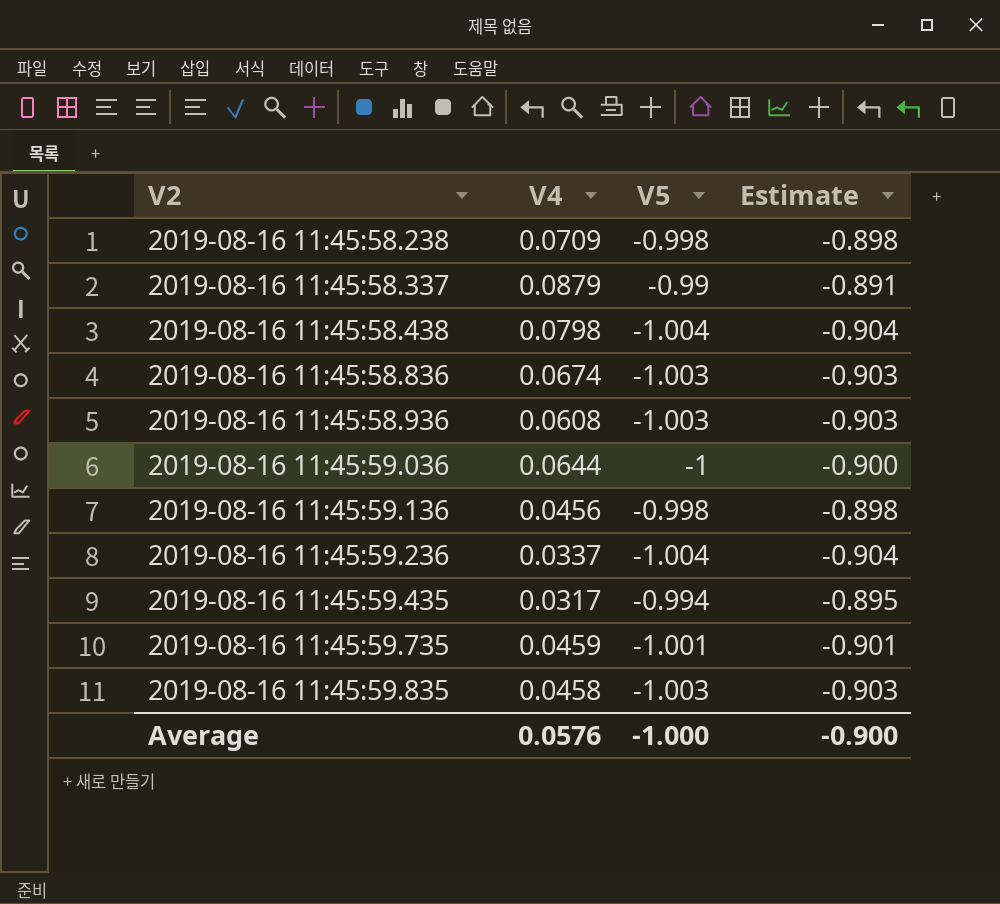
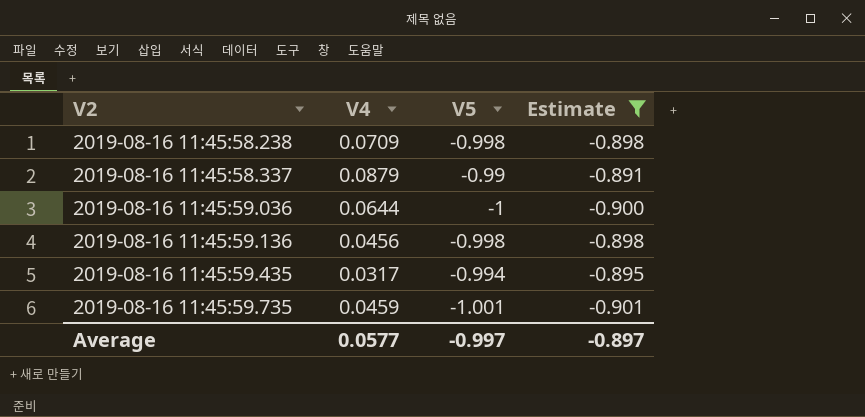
filter: none -> Estimate >= -0.901
Average | V4: 0.0576 -> 0.0577
Average | V5: -1.000 -> -0.997
Average | Estimate: -0.900 -> -0.897

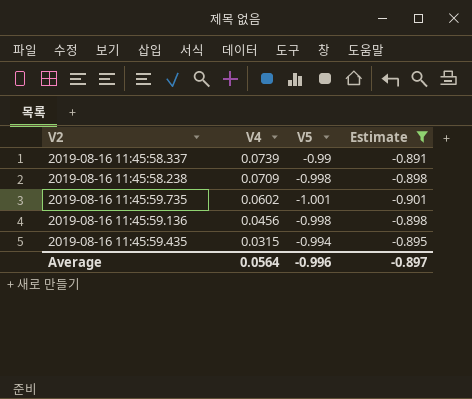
row order: V2 ascending -> V4 descending
row 2019-08-16 11:45:59.036: 0.0644 | -1 | -0.900 -> none
2019-08-16 11:45:58.337 | V4: 0.0879 -> 0.0739
2019-08-16 11:45:59.735 | V4: 0.0459 -> 0.0602
2019-08-16 11:45:59.435 | V4: 0.0317 -> 0.0315
Average | V4: 0.0577 -> 0.0564
Average | V5: -0.997 -> -0.996

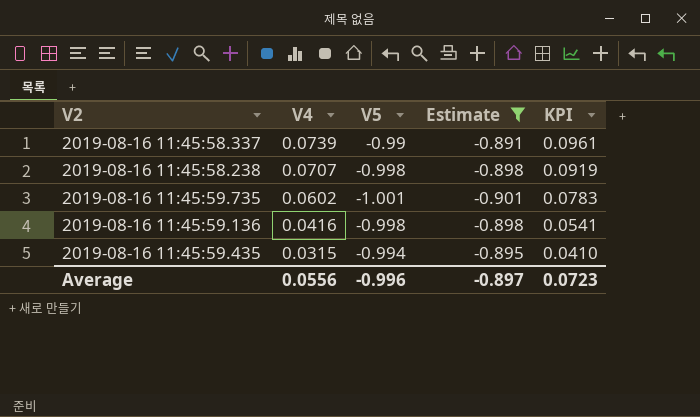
column KPI | formula: none -> [V4] * 1.3
2019-08-16 11:45:58.238 | V4: 0.0709 -> 0.0707
2019-08-16 11:45:59.136 | V4: 0.0456 -> 0.0416
Average | V4: 0.0564 -> 0.0556

